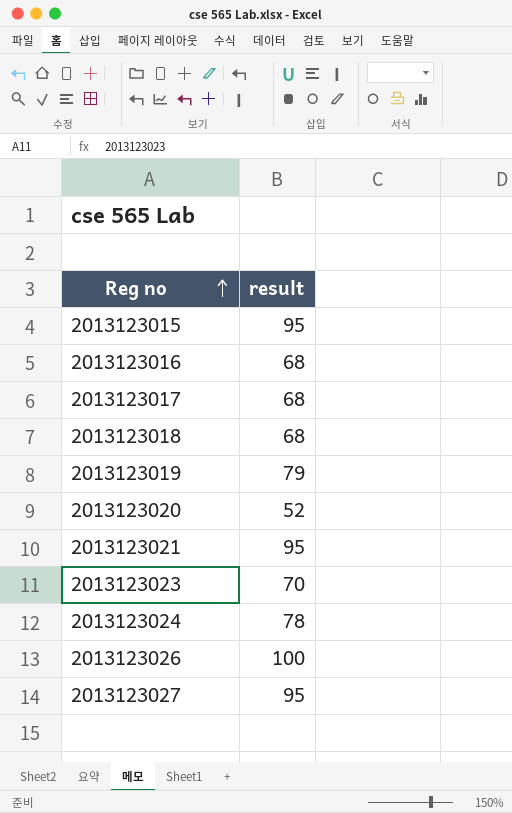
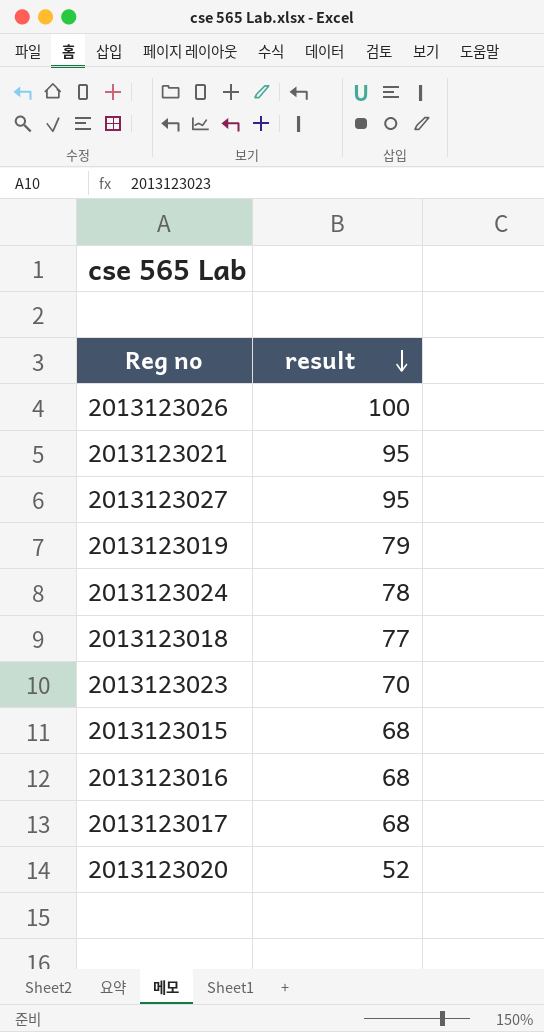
row order: Reg no ascending -> result descending
2013123018 | result: 68 -> 77
2013123015 | result: 95 -> 68

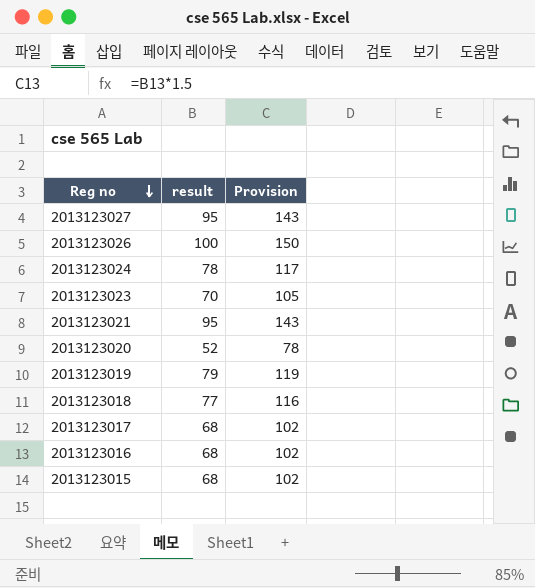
row order: result descending -> Reg no descending
column Provision | formula: none -> [result] * 1.5

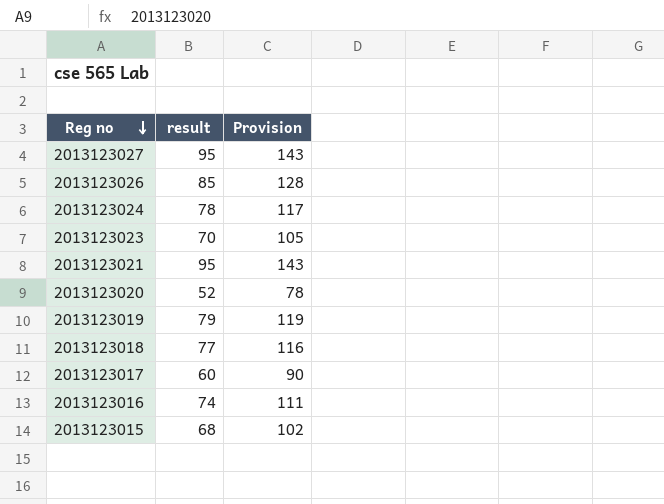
2013123026 | result: 100 -> 85
2013123026 | Provision: 150 -> 128
2013123017 | result: 68 -> 60
2013123017 | Provision: 102 -> 90
2013123016 | result: 68 -> 74
2013123016 | Provision: 102 -> 111

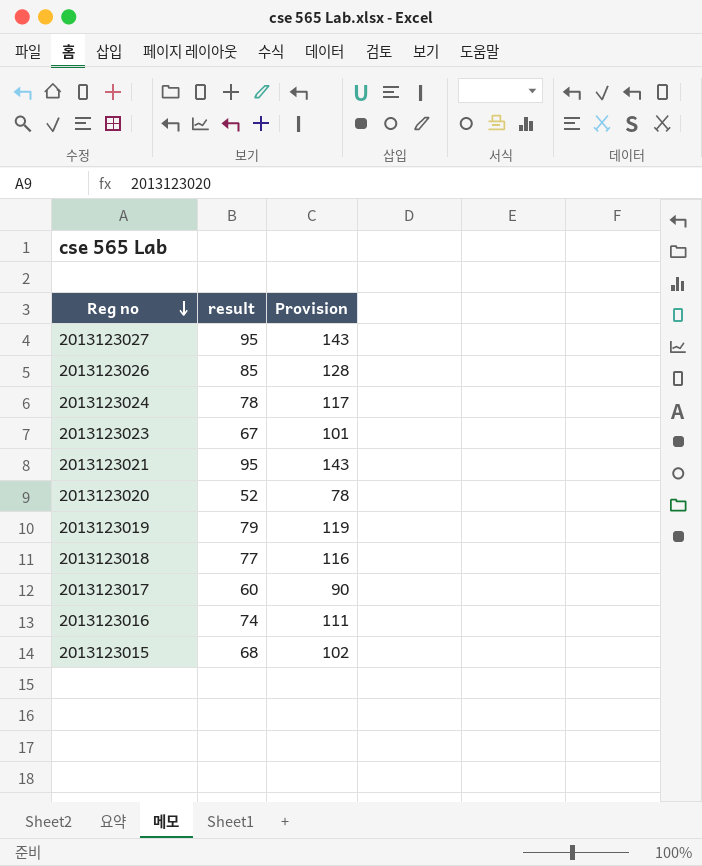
2013123023 | result: 70 -> 67
2013123023 | Provision: 105 -> 101

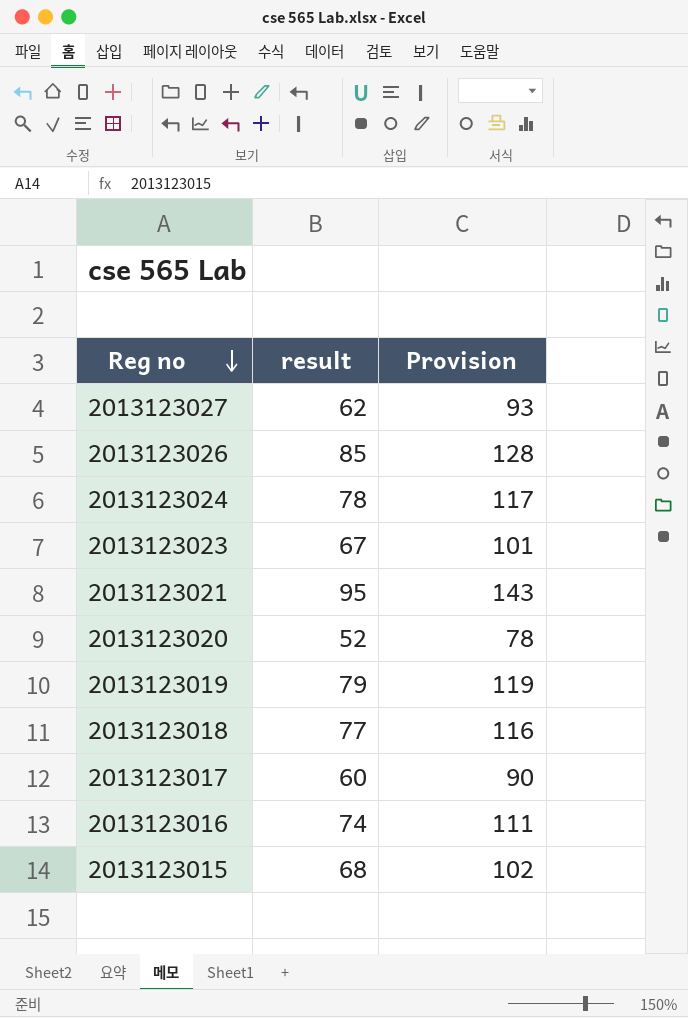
2013123027 | result: 95 -> 62
2013123027 | Provision: 143 -> 93

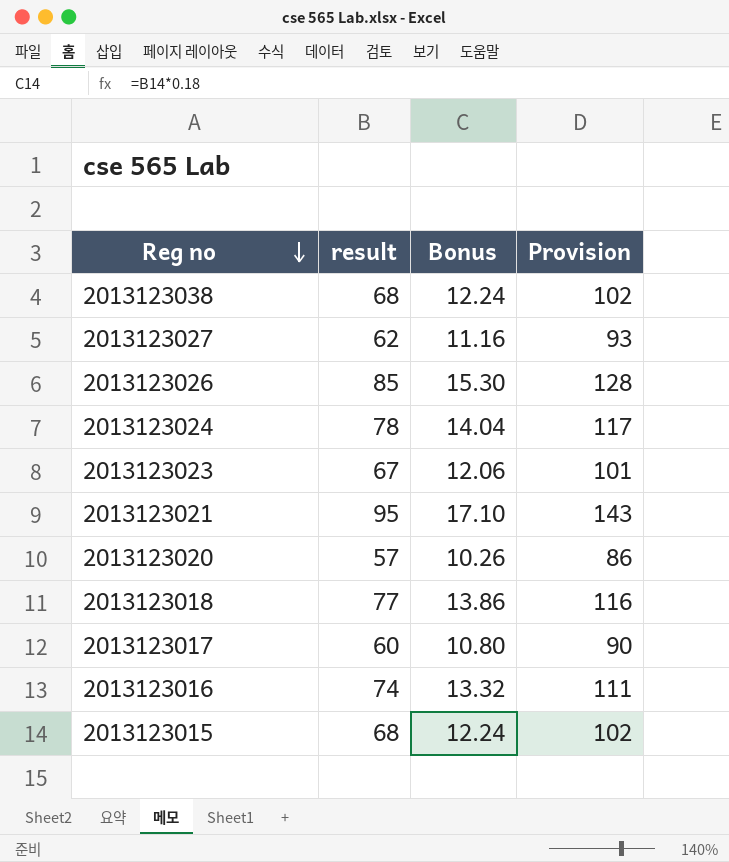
column Bonus | formula: none -> [result] * 0.18
row 2013123019: 79 | 119 -> none
row 2013123038: none -> 68 | 12.24 | 102
2013123020 | result: 52 -> 57
2013123020 | Provision: 78 -> 86

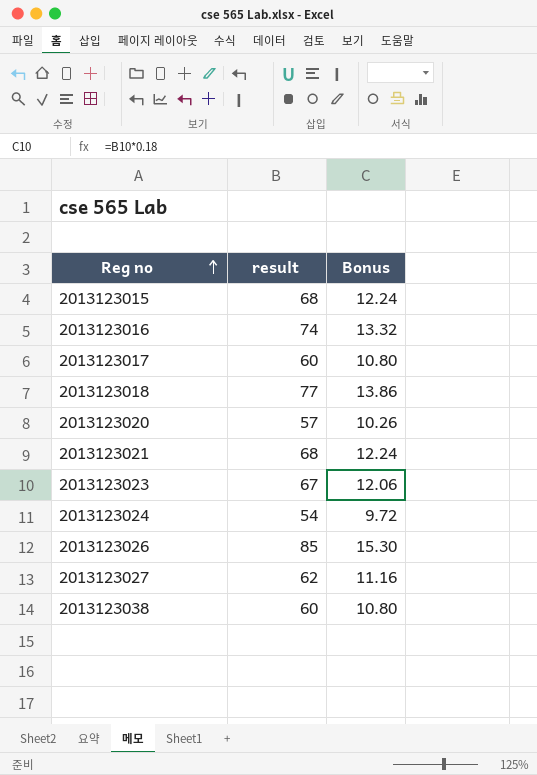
row order: Reg no descending -> Reg no ascending
column Provision | formula: [result] * 1.5 -> none
2013123021 | result: 95 -> 68
2013123021 | Bonus: 17.10 -> 12.24
2013123024 | result: 78 -> 54
2013123024 | Bonus: 14.04 -> 9.72
2013123038 | result: 68 -> 60
2013123038 | Bonus: 12.24 -> 10.80

